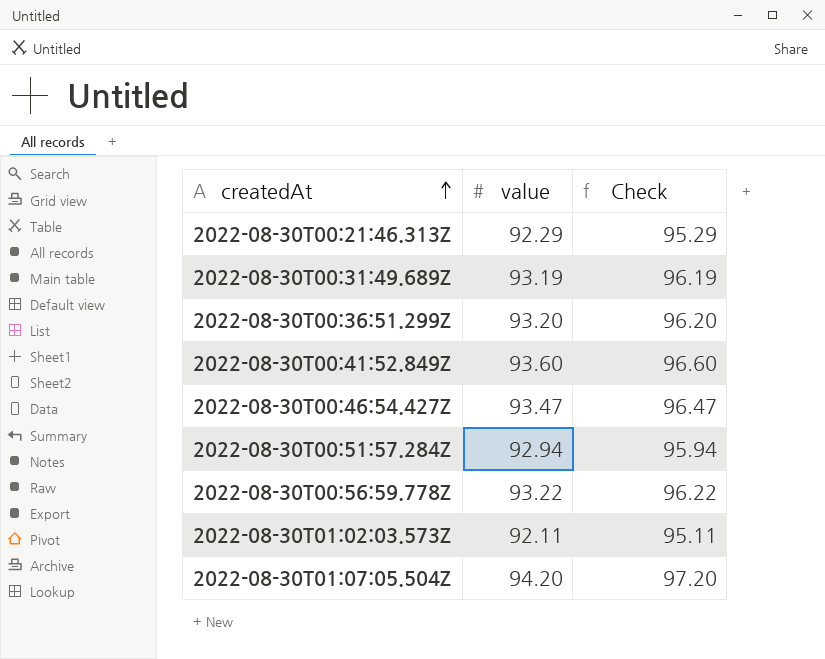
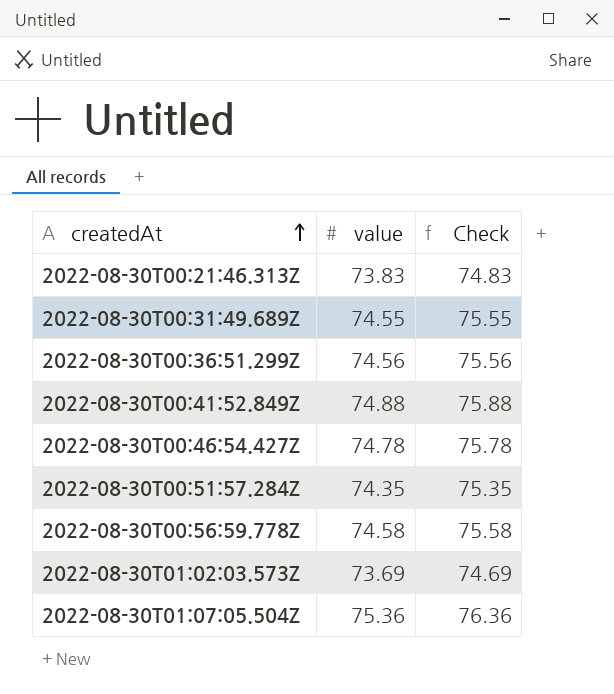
column Check | formula: [value] + 3 -> [value] + 1
2022-08-30T00:21:46.313Z | value: 92.29 -> 73.83
2022-08-30T00:31:49.689Z | value: 93.19 -> 74.55
2022-08-30T00:36:51.299Z | value: 93.20 -> 74.56
2022-08-30T00:41:52.849Z | value: 93.60 -> 74.88
2022-08-30T00:46:54.427Z | value: 93.47 -> 74.78
2022-08-30T00:51:57.284Z | value: 92.94 -> 74.35
2022-08-30T00:56:59.778Z | value: 93.22 -> 74.58
2022-08-30T01:02:03.573Z | value: 92.11 -> 73.69
2022-08-30T01:07:05.504Z | value: 94.20 -> 75.36

